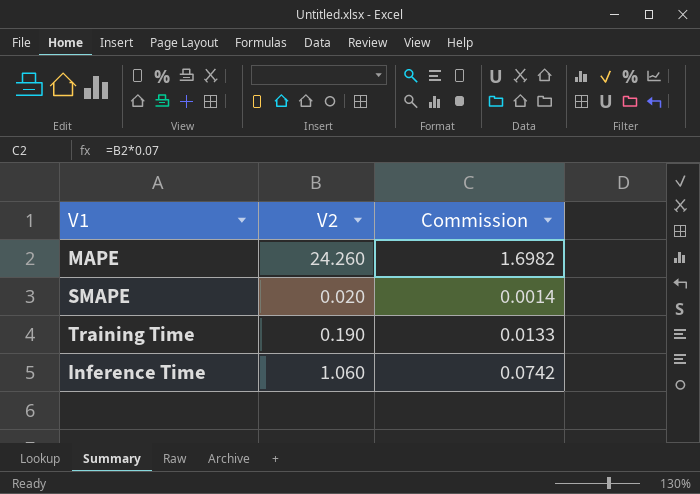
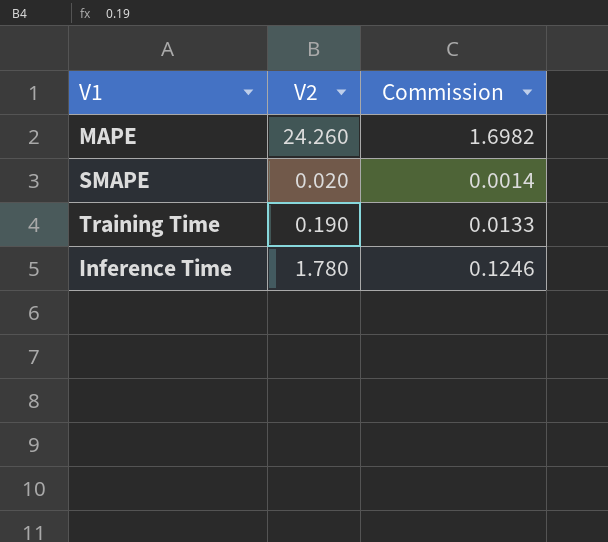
Inference Time | V2: 1.060 -> 1.780
Inference Time | Commission: 0.0742 -> 0.1246

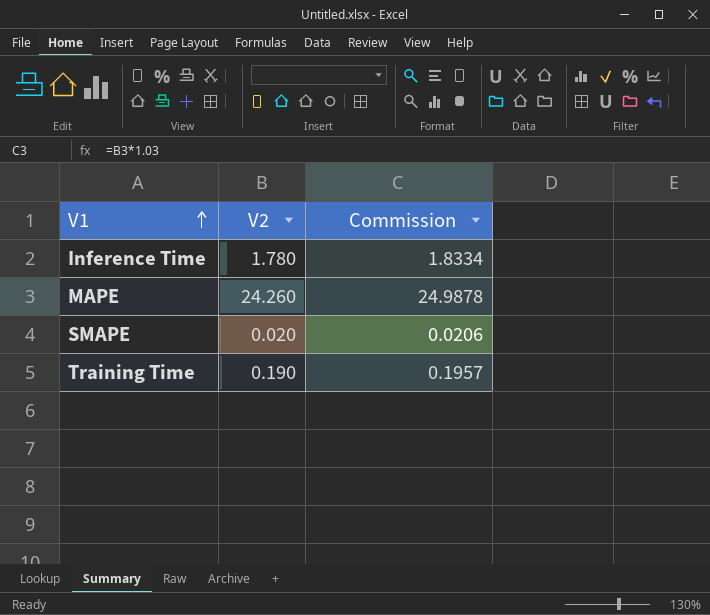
row order: none -> V1 ascending
column Commission | formula: [V2] * 0.07 -> [V2] * 1.03

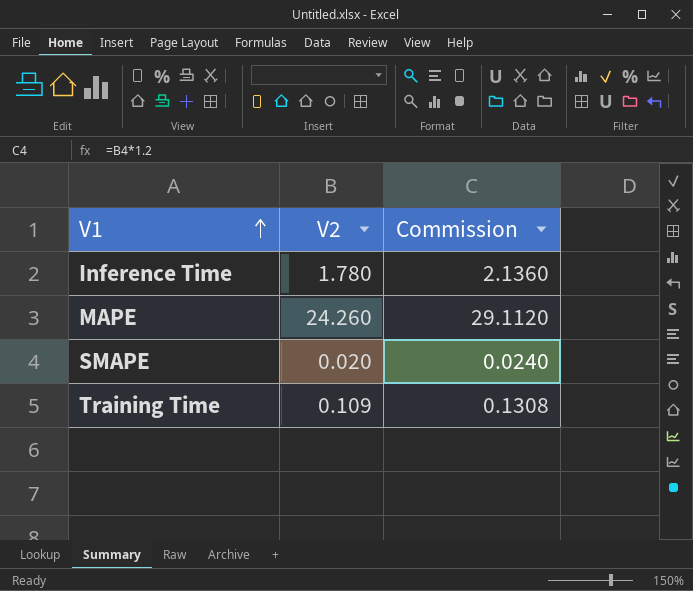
column Commission | formula: [V2] * 1.03 -> [V2] * 1.2
Training Time | V2: 0.190 -> 0.109

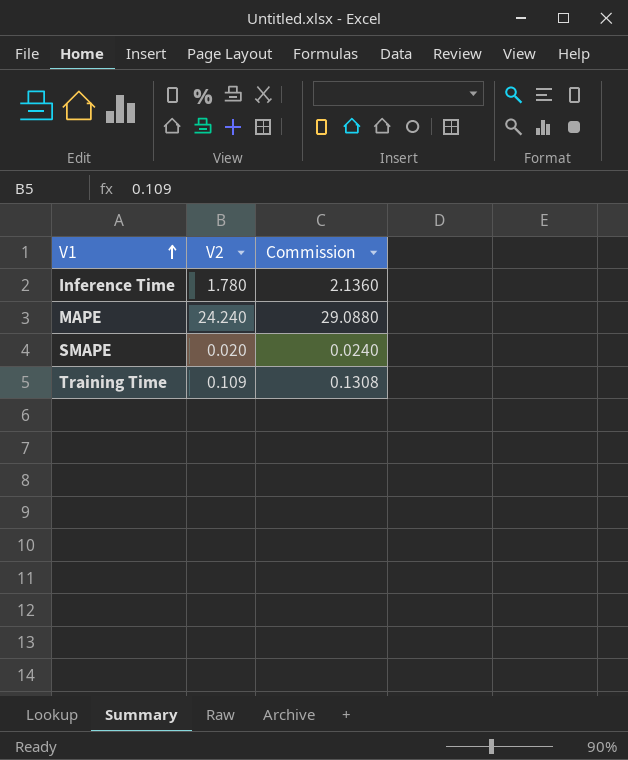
MAPE | V2: 24.260 -> 24.240
MAPE | Commission: 29.1120 -> 29.0880

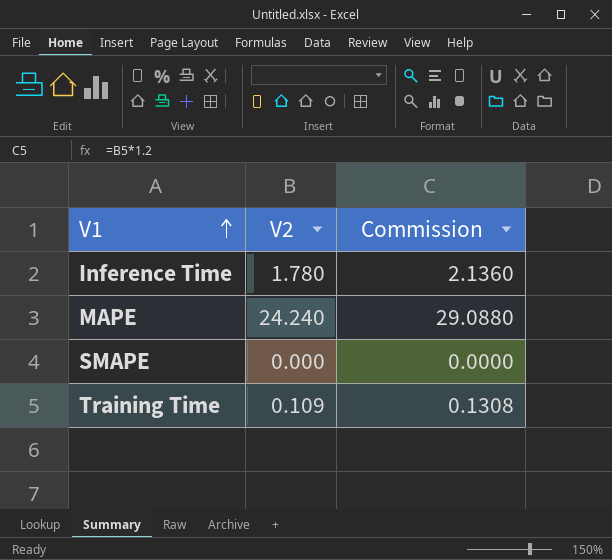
SMAPE | V2: 0.020 -> 0.000
SMAPE | Commission: 0.0240 -> 0.0000

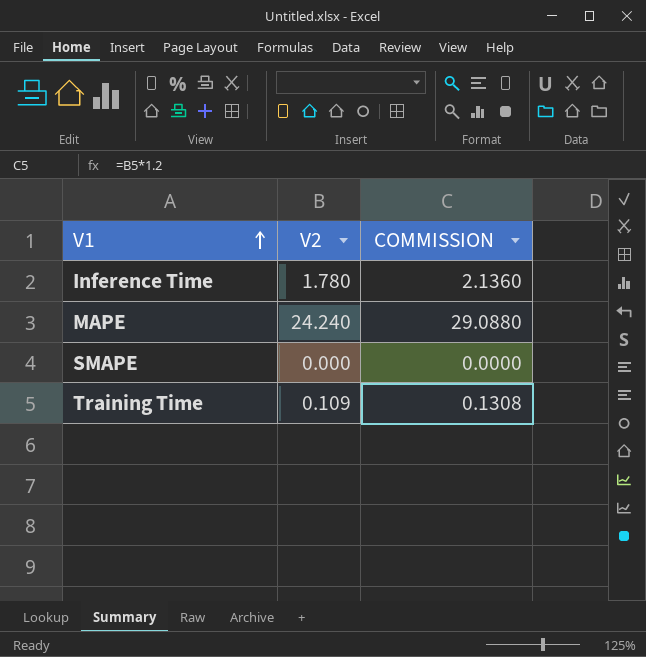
column name: Commission -> COMMISSION

